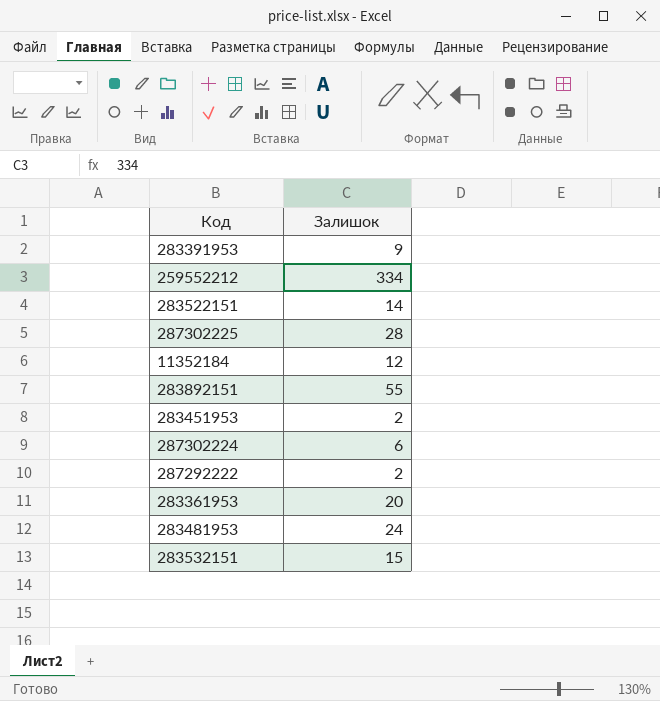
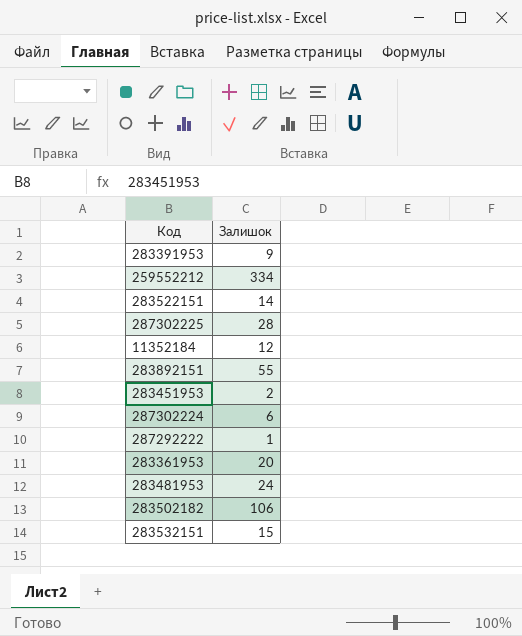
287292222 | Залишок: 2 -> 1
row 283502182: none -> 106

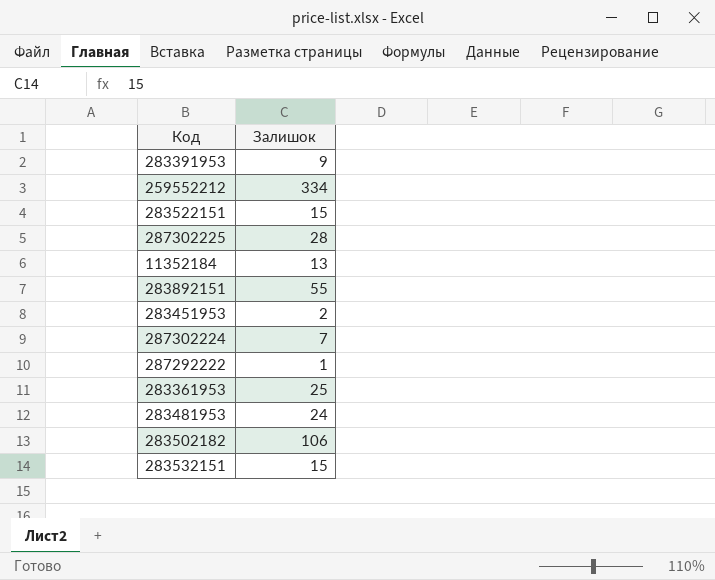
283522151 | Залишок: 14 -> 15
11352184 | Залишок: 12 -> 13
287302224 | Залишок: 6 -> 7
283361953 | Залишок: 20 -> 25

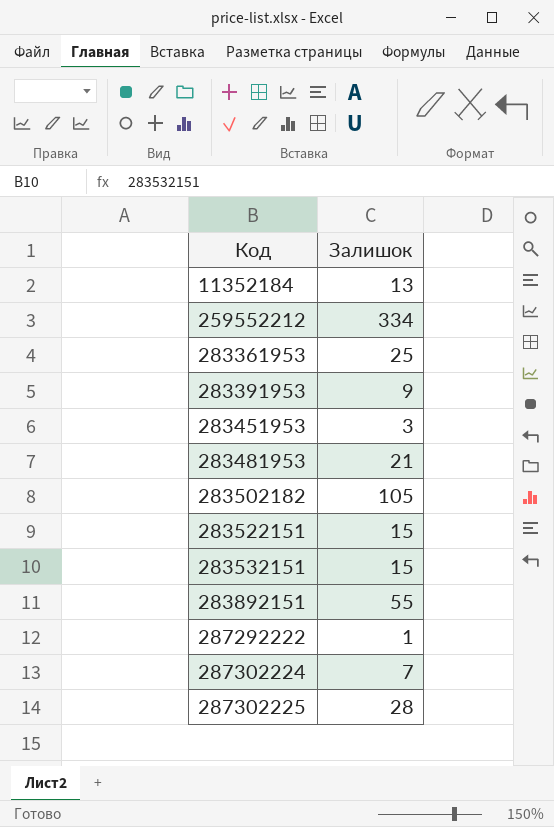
row order: none -> Код ascending
283451953 | Залишок: 2 -> 3
283481953 | Залишок: 24 -> 21
283502182 | Залишок: 106 -> 105

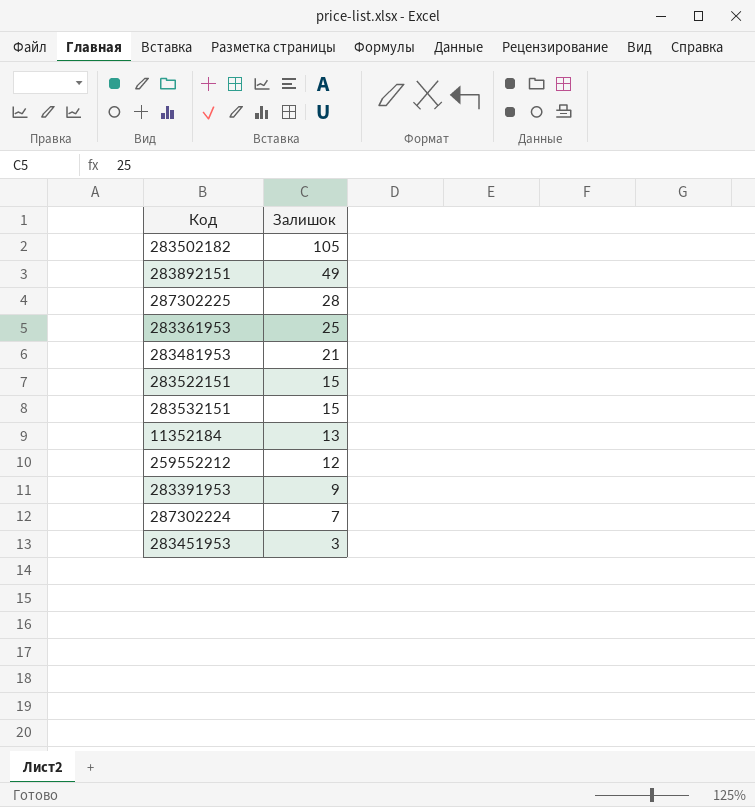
row order: Код ascending -> Залишок descending
row 287292222: 1 -> none
283892151 | Залишок: 55 -> 49
259552212 | Залишок: 334 -> 12

